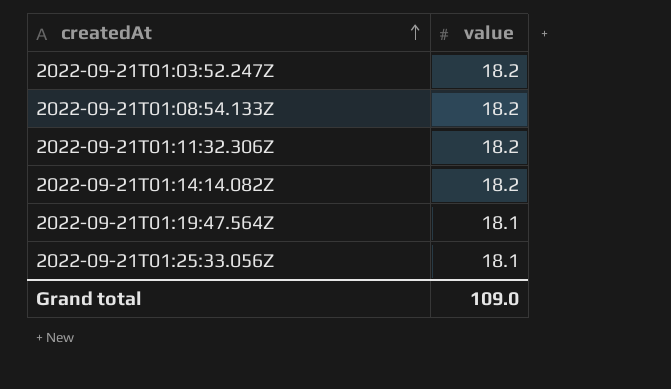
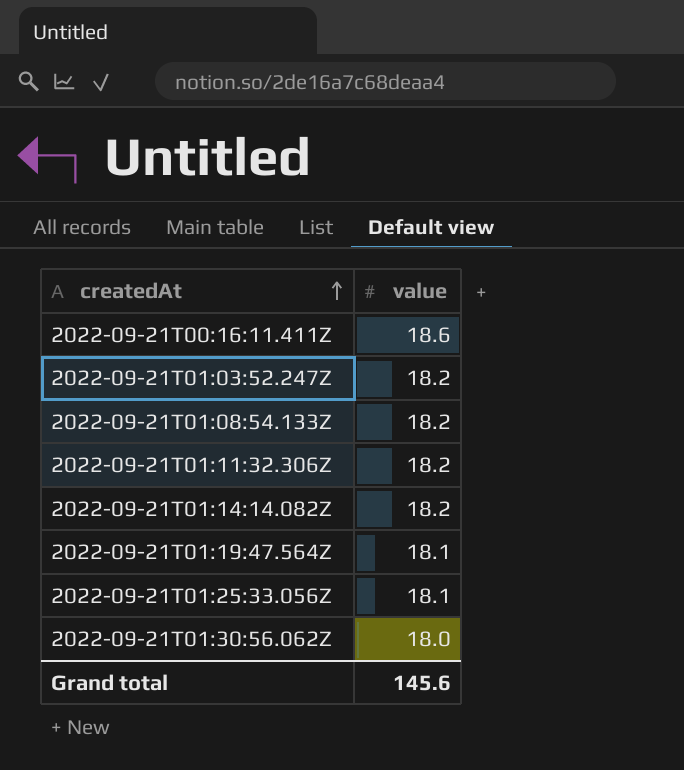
row 2022-09-21T00:16:11.411Z: none -> 18.6
row 2022-09-21T01:30:56.062Z: none -> 18.0
Grand total | value: 109.0 -> 145.6

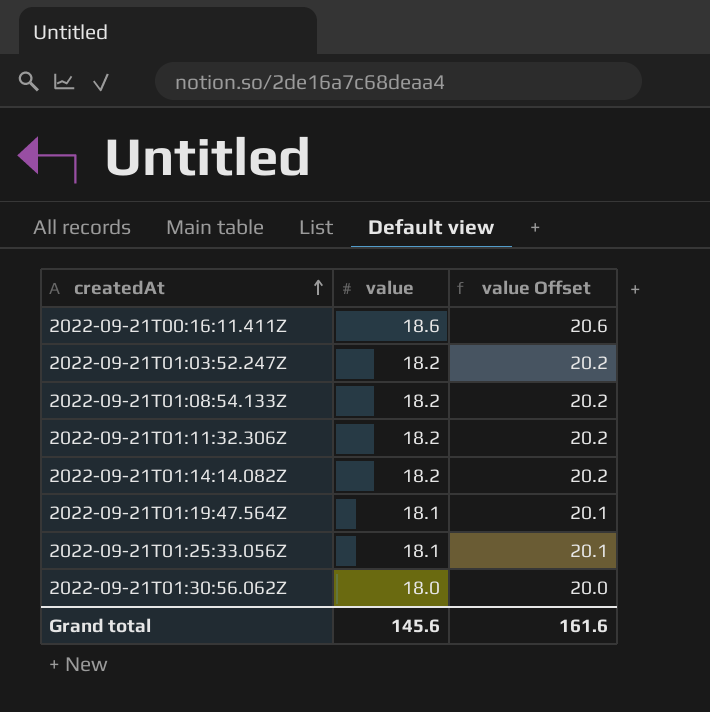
column value Offset | formula: none -> [value] + 2

